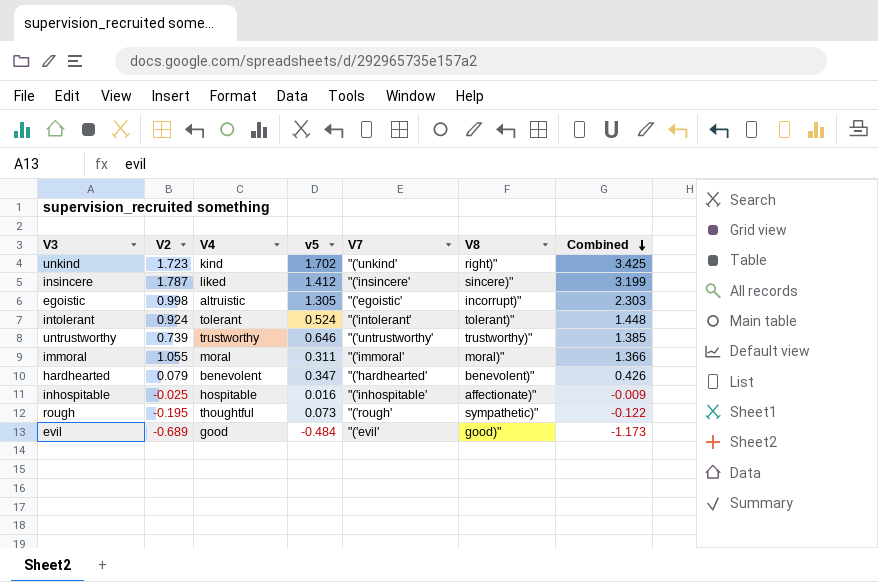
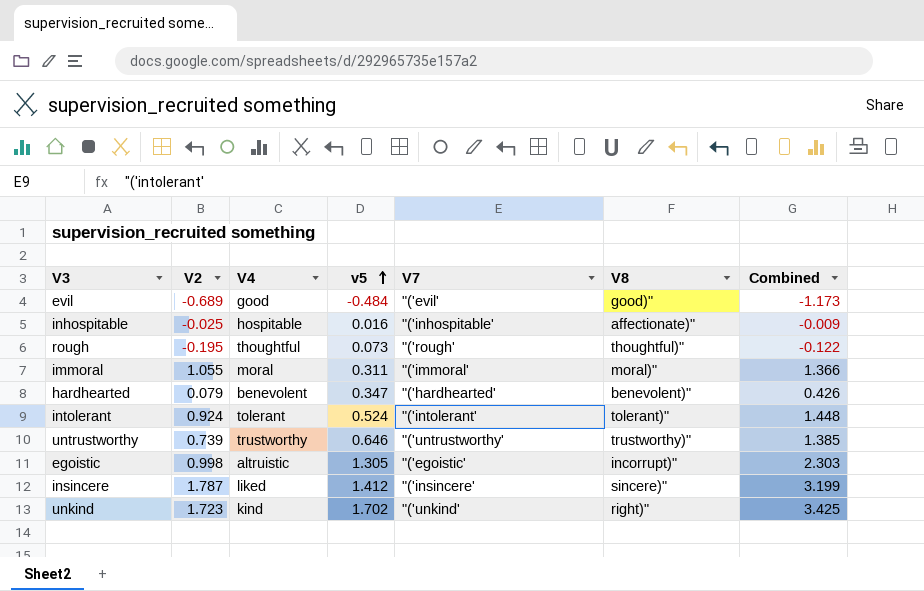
row order: Combined descending -> v5 ascending
rough | V8: sympathetic)" -> thoughtful)"

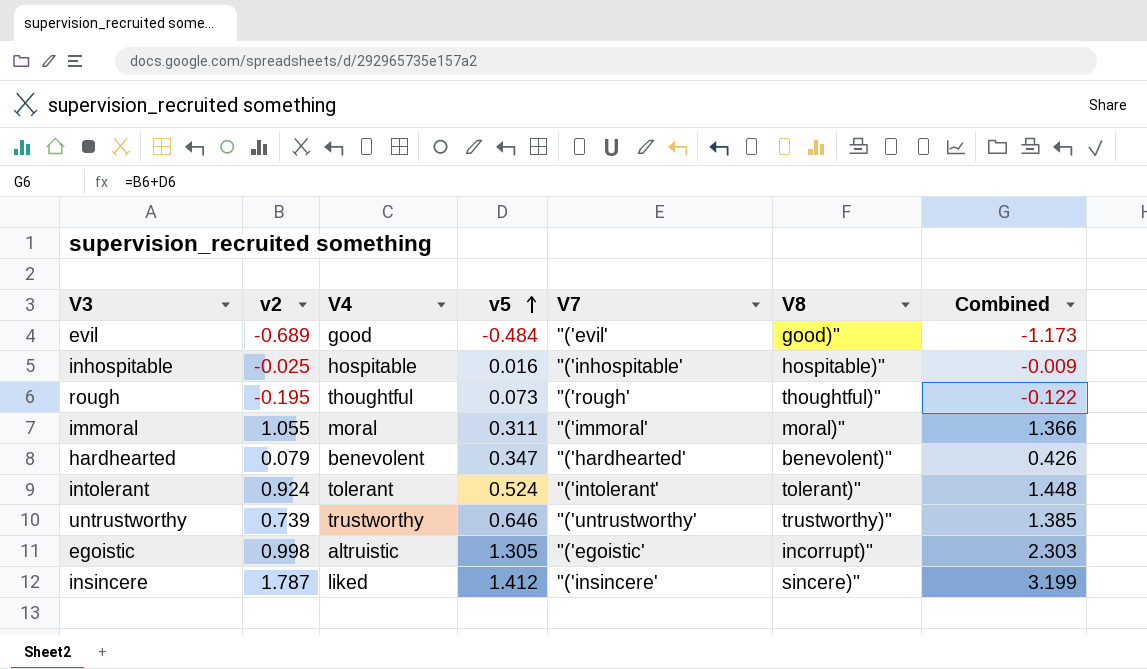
column name: V2 -> v2
row unkind: 1.723 | kind | 1.702 | "('unkind' | right)" | 3.425 -> none
inhospitable | V8: affectionate)" -> hospitable)"

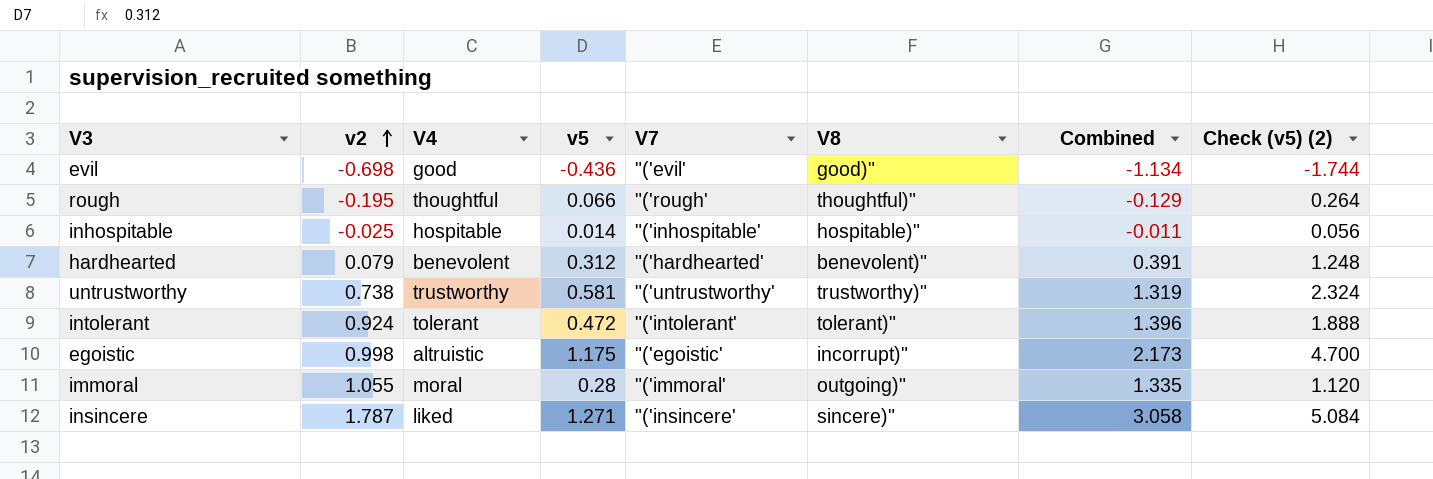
row order: v5 ascending -> v2 ascending
column Check (v5) (2) | formula: none -> [v5] * 4
evil | v2: -0.689 -> -0.698
evil | v5: -0.484 -> -0.436
evil | Combined: -1.173 -> -1.134
rough | v5: 0.073 -> 0.066
rough | Combined: -0.122 -> -0.129
inhospitable | v5: 0.016 -> 0.014
inhospitable | Combined: -0.009 -> -0.011
hardhearted | v5: 0.347 -> 0.312
hardhearted | Combined: 0.426 -> 0.391
untrustworthy | v2: 0.739 -> 0.738
untrustworthy | v5: 0.646 -> 0.581
untrustworthy | Combined: 1.385 -> 1.319
intolerant | v5: 0.524 -> 0.472
intolerant | Combined: 1.448 -> 1.396
egoistic | v5: 1.305 -> 1.175
egoistic | Combined: 2.303 -> 2.173
immoral | v5: 0.311 -> 0.28
immoral | V8: moral)" -> outgoing)"
immoral | Combined: 1.366 -> 1.335
insincere | v5: 1.412 -> 1.271
insincere | Combined: 3.199 -> 3.058

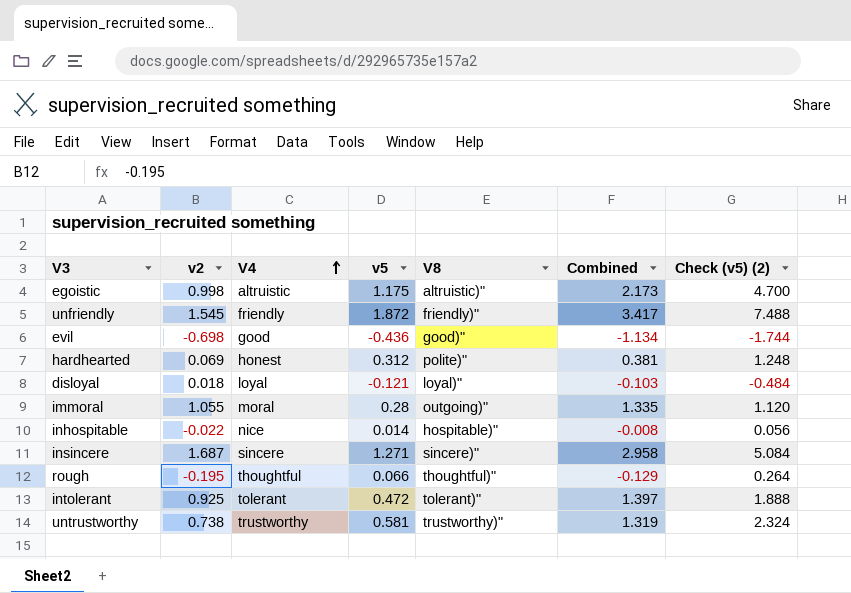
row order: v2 ascending -> V4 ascending
column V7 | position: 5 -> none
egoistic | V8: incorrupt)" -> altruistic)"
row unfriendly: none -> 1.545 | friendly | 1.872 | friendly)" | 3.417 | 7.488
hardhearted | v2: 0.079 -> 0.069
hardhearted | V4: benevolent -> honest
hardhearted | V8: benevolent)" -> polite)"
hardhearted | Combined: 0.391 -> 0.381
row disloyal: none -> 0.018 | loyal | -0.121 | loyal)" | -0.103 | -0.484
inhospitable | v2: -0.025 -> -0.022
inhospitable | V4: hospitable -> nice
inhospitable | Combined: -0.011 -> -0.008
insincere | v2: 1.787 -> 1.687
insincere | V4: liked -> sincere
insincere | Combined: 3.058 -> 2.958
intolerant | v2: 0.924 -> 0.925
intolerant | Combined: 1.396 -> 1.397

